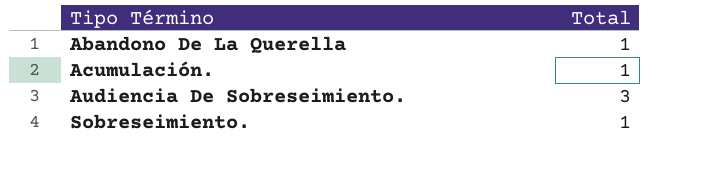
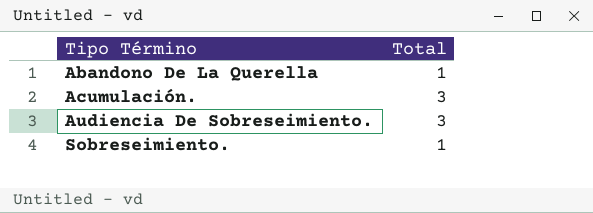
Acumulación. | Total: 1 -> 3

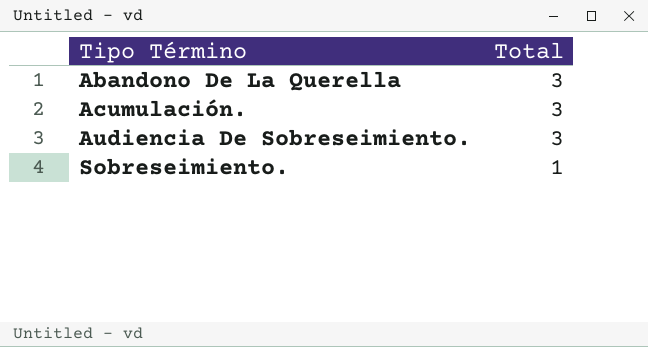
Abandono De La Querella | Total: 1 -> 3

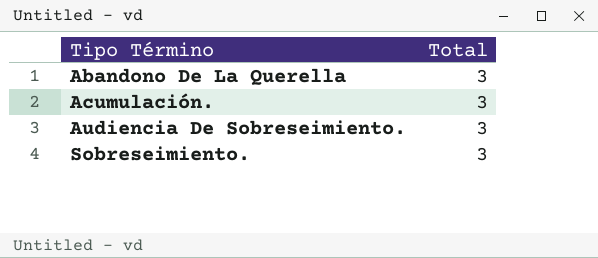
Sobreseimiento. | Total: 1 -> 3

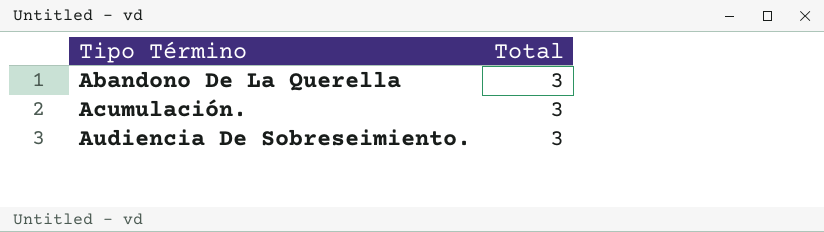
row Sobreseimiento.: 3 -> none

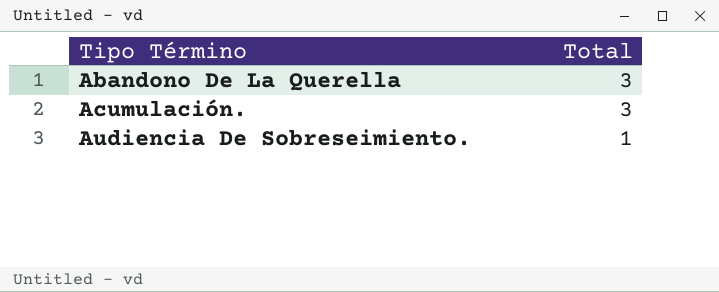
Audiencia De Sobreseimiento. | Total: 3 -> 1

